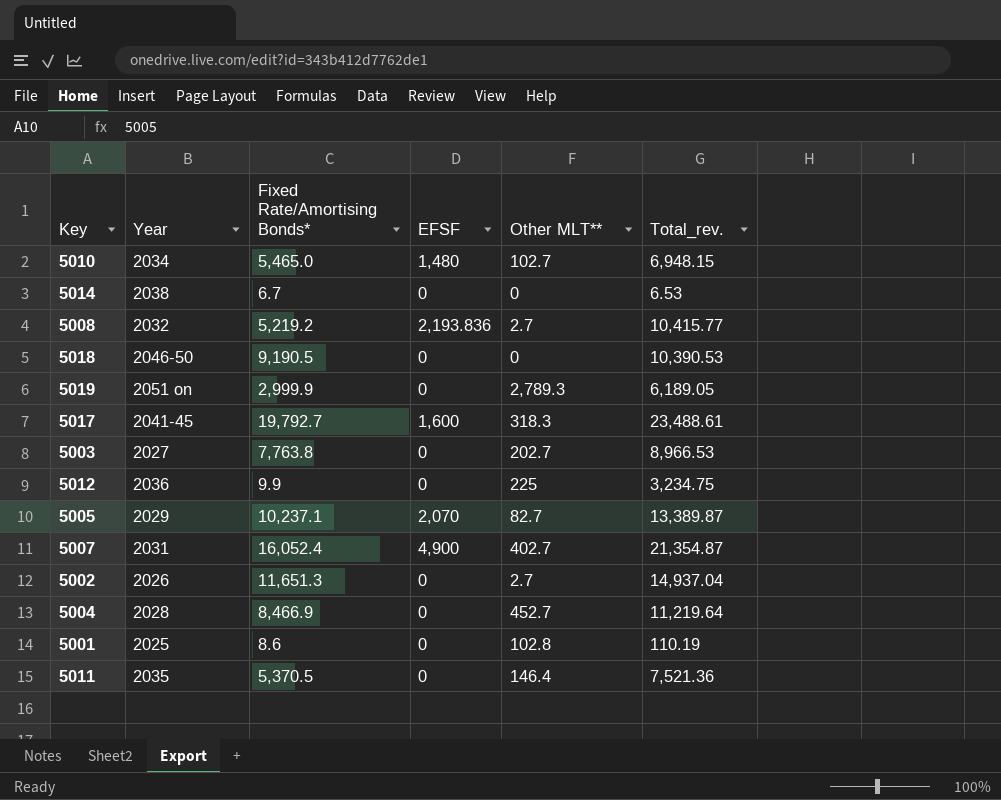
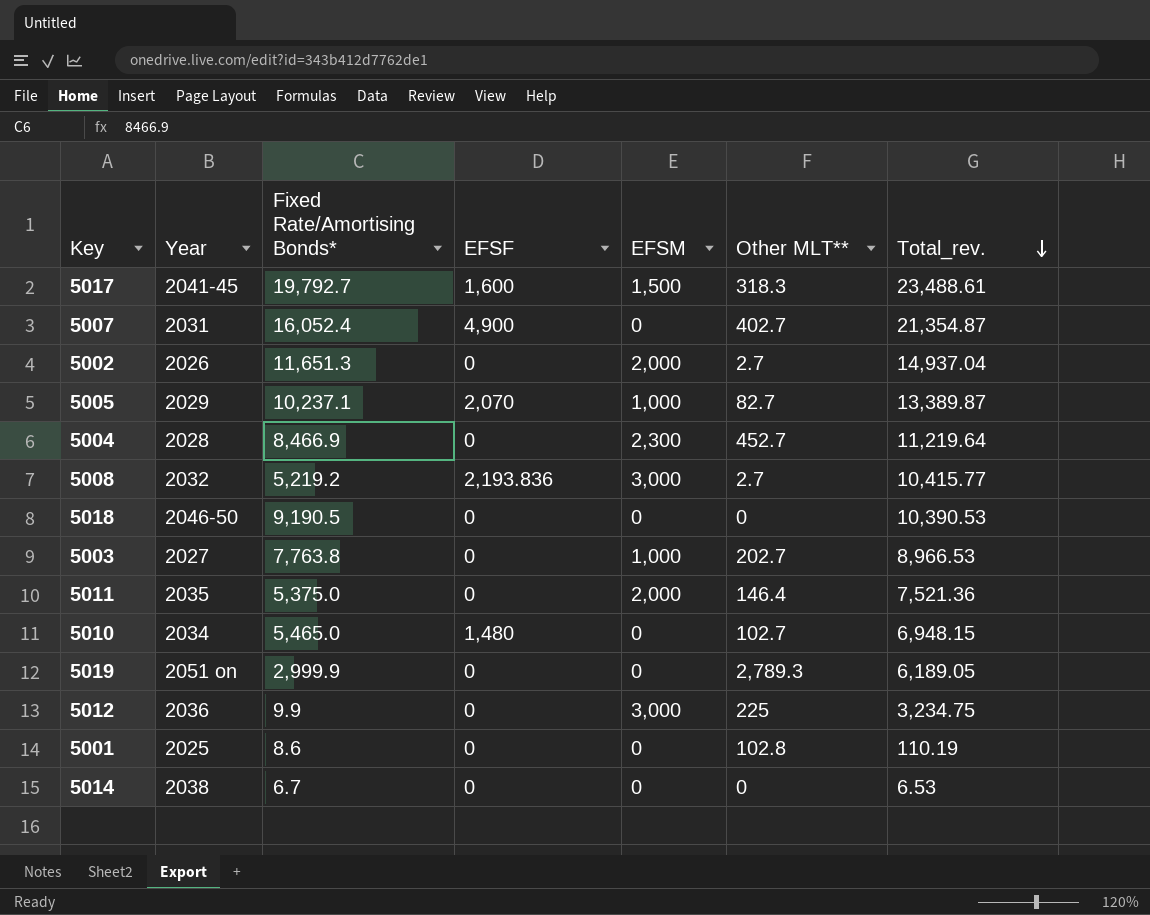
row order: none -> Total_rev. descending
column EFSM | position: none -> 5
5011 | Fixed Rate/Amortising Bonds*: 5,370.5 -> 5,375.0

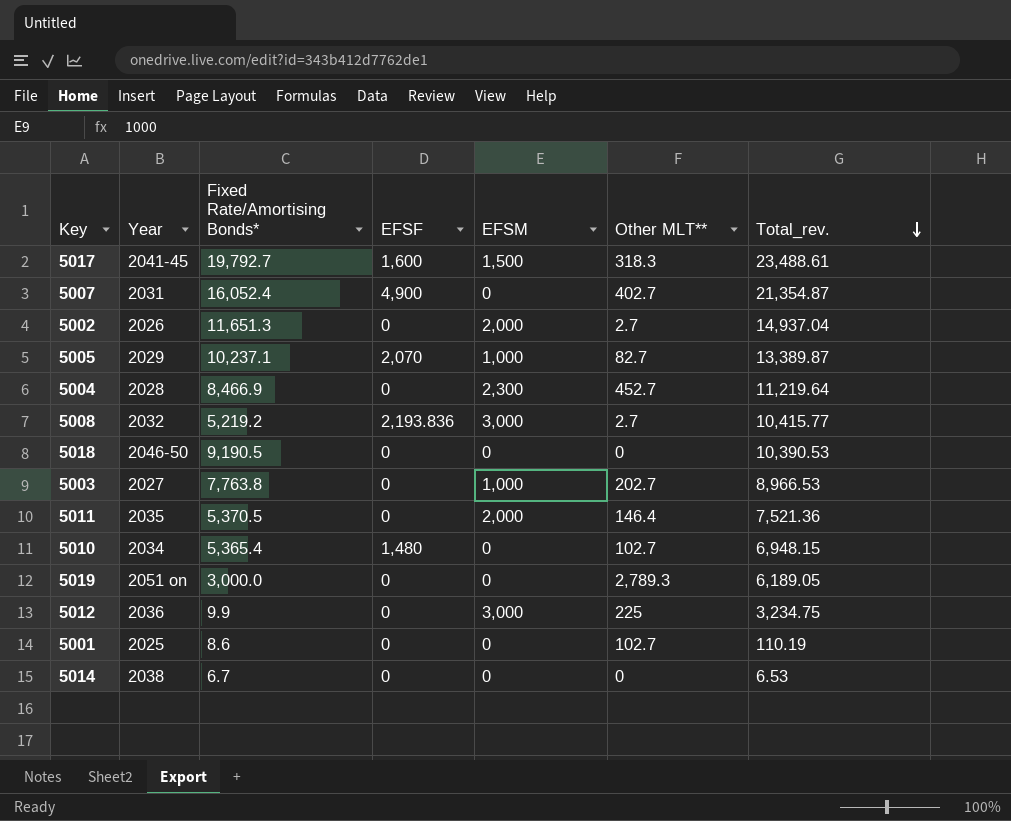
5011 | Fixed Rate/Amortising Bonds*: 5,375.0 -> 5,370.5
5010 | Fixed Rate/Amortising Bonds*: 5,465.0 -> 5,365.4
5019 | Fixed Rate/Amortising Bonds*: 2,999.9 -> 3,000.0
5001 | Other MLT**: 102.8 -> 102.7

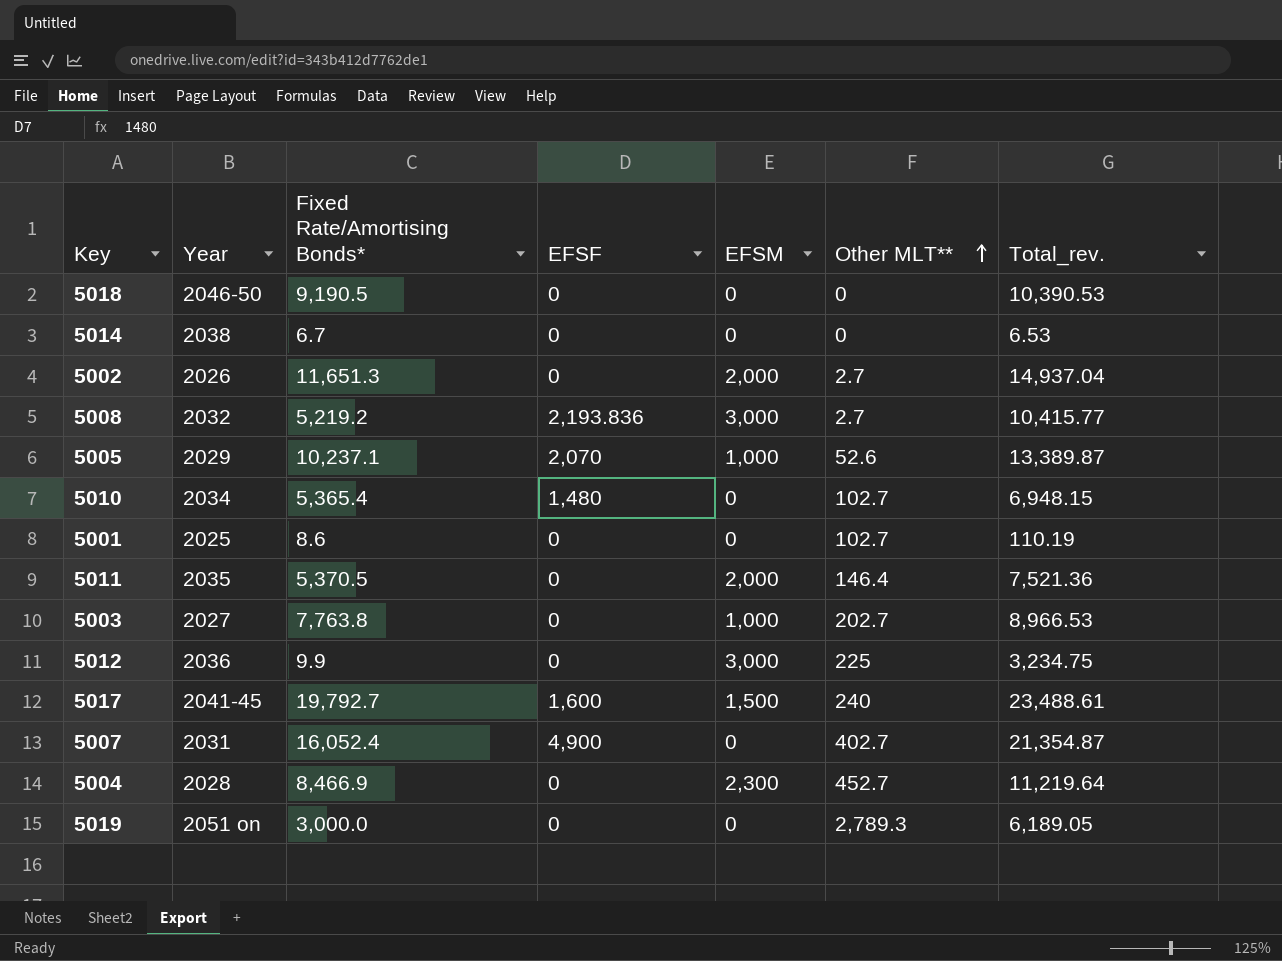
row order: Total_rev. descending -> Other MLT** ascending
5005 | Other MLT**: 82.7 -> 52.6
5017 | Other MLT**: 318.3 -> 240

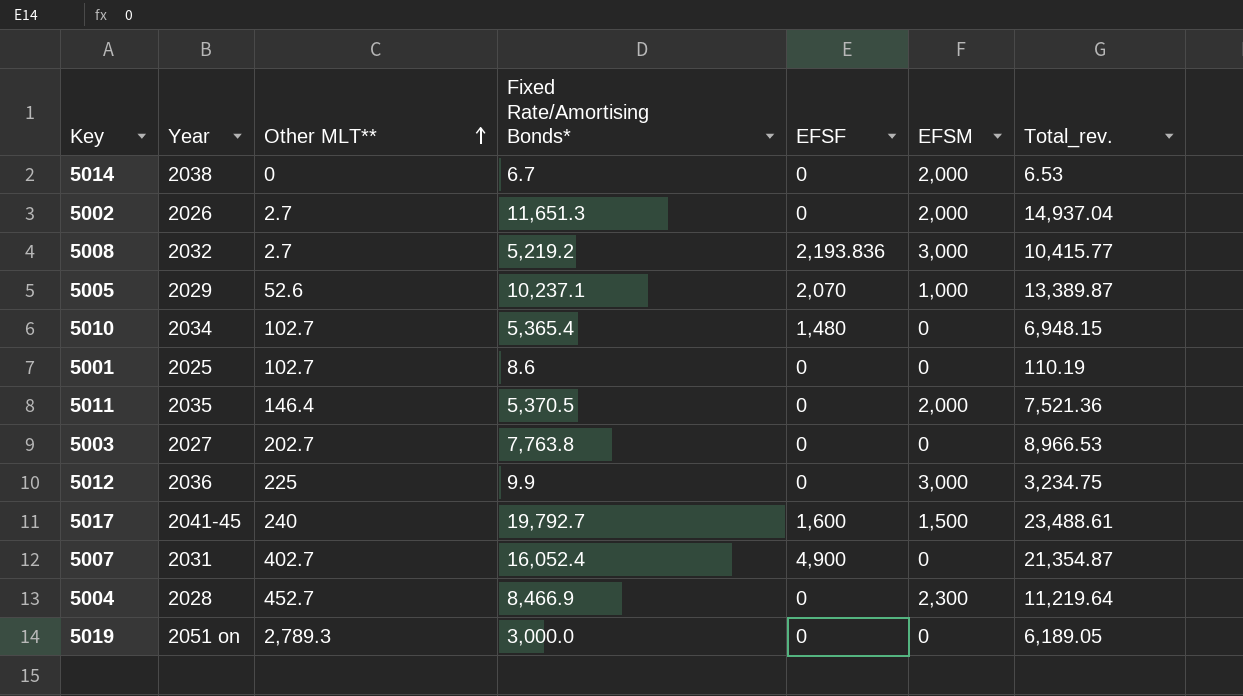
column Other MLT** | position: 6 -> 3
row 5018: 2046-50 | 9,190.5 | 0 | 0 | 0 | 10,390.53 -> none
5014 | EFSM: 0 -> 2,000
5003 | EFSM: 1,000 -> 0

